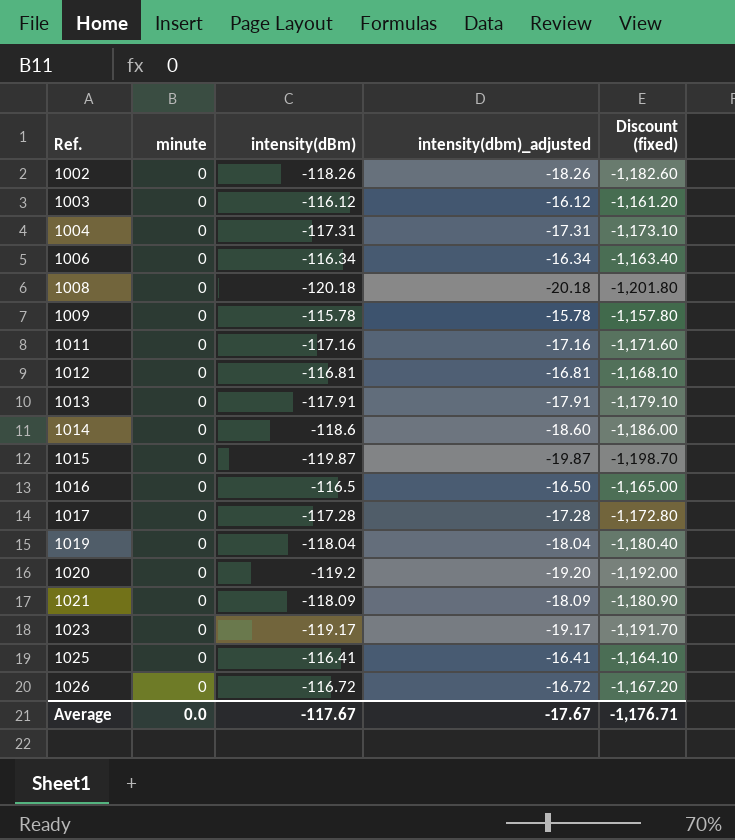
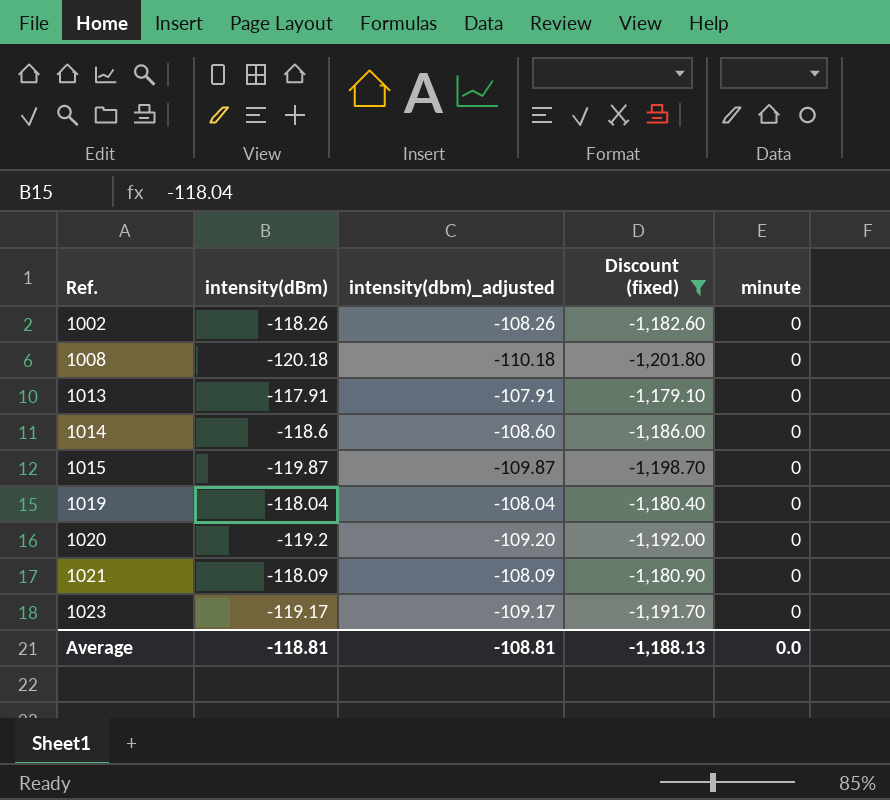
filter: none -> Discount (fixed) <= -1,179.10
column intensity(dbm)_adjusted | formula: [intensity(dBm)] + 100 -> [intensity(dBm)] + 10
column minute | position: 2 -> 5
Average | intensity(dBm): -117.67 -> -118.81
Average | intensity(dbm)_adjusted: -17.67 -> -108.81
Average | Discount (fixed): -1,176.71 -> -1,188.13

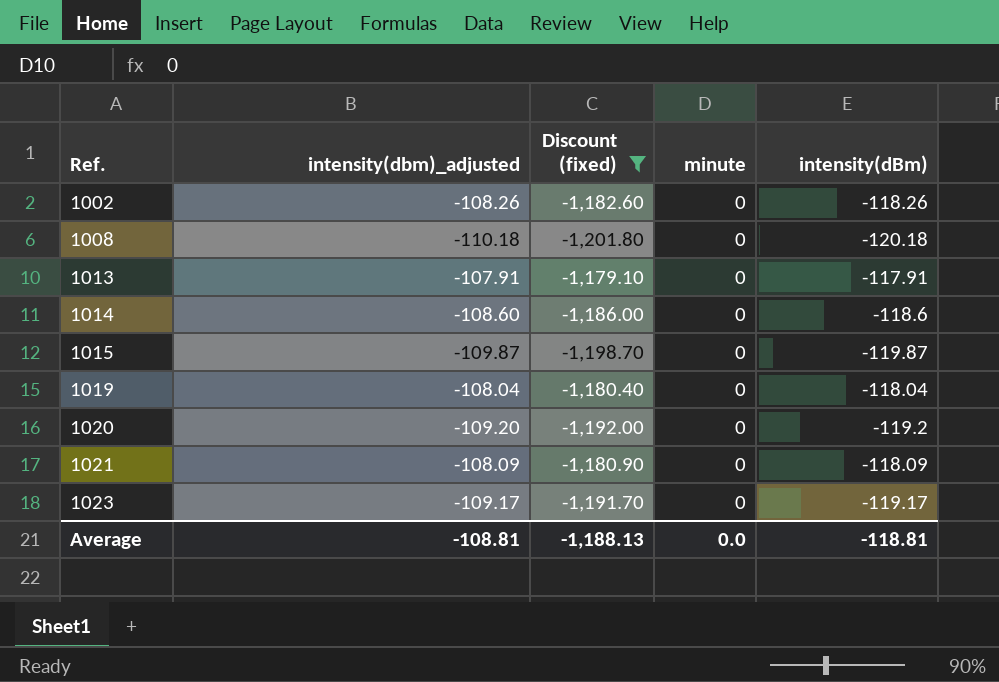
column intensity(dBm) | position: 2 -> 5

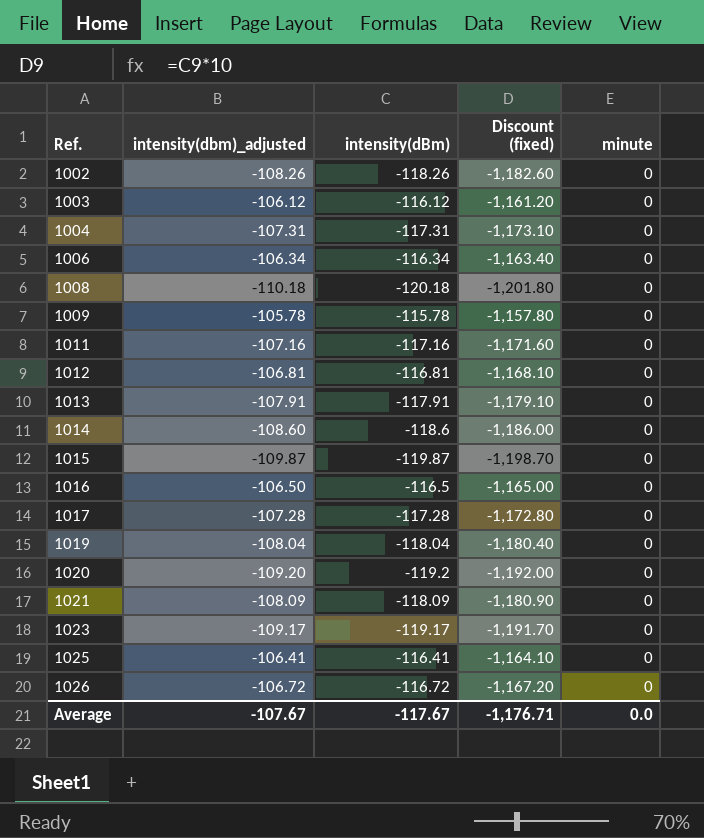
filter: Discount (fixed) <= -1,179.10 -> none
column intensity(dBm) | position: 5 -> 3
Average | intensity(dbm)_adjusted: -108.81 -> -107.67
Average | intensity(dBm): -118.81 -> -117.67
Average | Discount (fixed): -1,188.13 -> -1,176.71

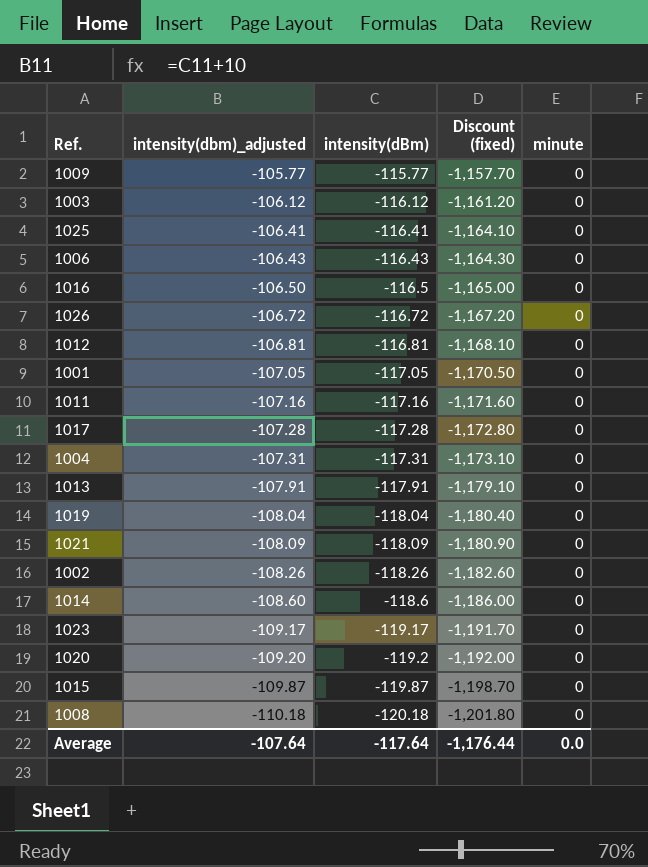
row order: Ref. ascending -> intensity(dbm)_adjusted descending
1009 | intensity(dbm)_adjusted: -105.78 -> -105.77
1009 | intensity(dBm): -115.78 -> -115.77
1009 | Discount (fixed): -1,157.80 -> -1,157.70
1006 | intensity(dbm)_adjusted: -106.34 -> -106.43
1006 | intensity(dBm): -116.34 -> -116.43
1006 | Discount (fixed): -1,163.40 -> -1,164.30
row 1001: none -> -107.05 | -117.05 | -1,170.50 | 0
Average | intensity(dbm)_adjusted: -107.67 -> -107.64
Average | intensity(dBm): -117.67 -> -117.64
Average | Discount (fixed): -1,176.71 -> -1,176.44

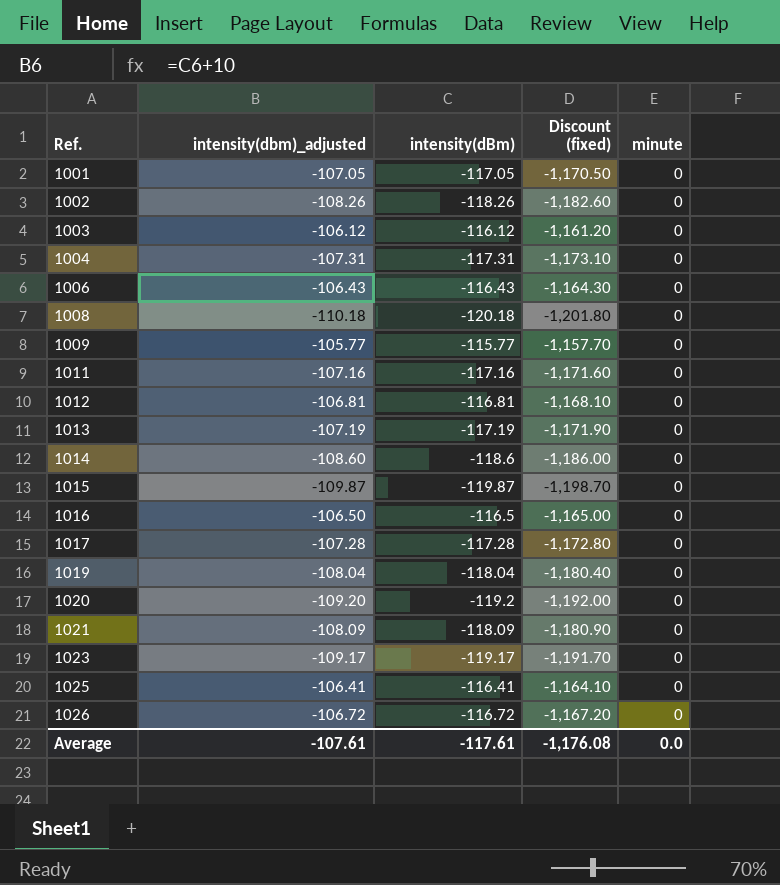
row order: intensity(dbm)_adjusted descending -> Ref. ascending
1013 | intensity(dbm)_adjusted: -107.91 -> -107.19
1013 | intensity(dBm): -117.91 -> -117.19
1013 | Discount (fixed): -1,179.10 -> -1,171.90
Average | intensity(dbm)_adjusted: -107.64 -> -107.61
Average | intensity(dBm): -117.64 -> -117.61
Average | Discount (fixed): -1,176.44 -> -1,176.08

